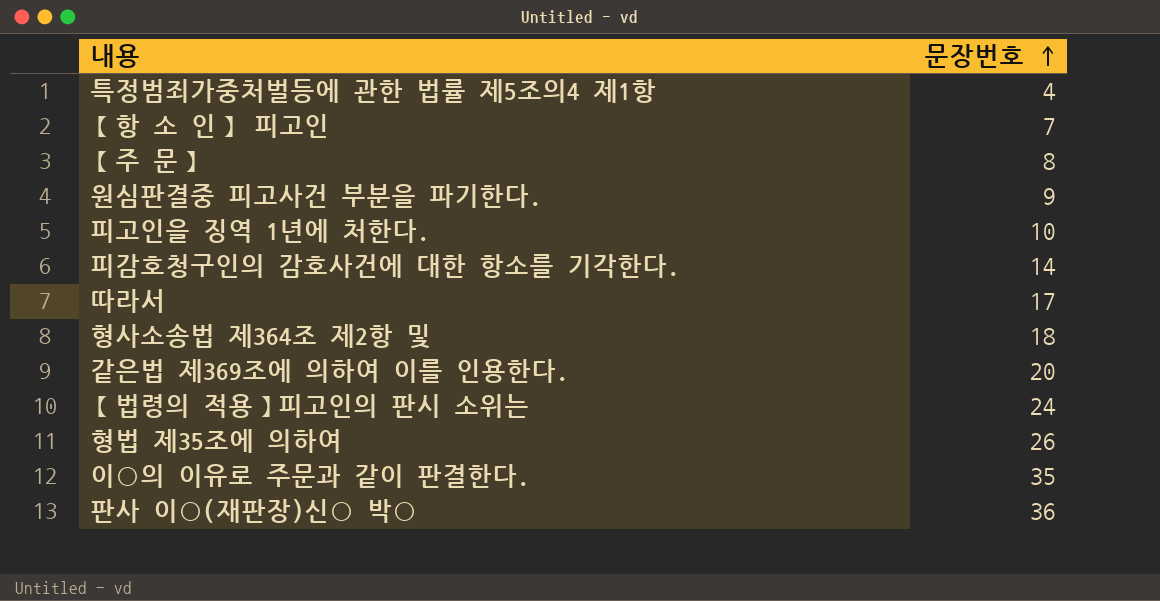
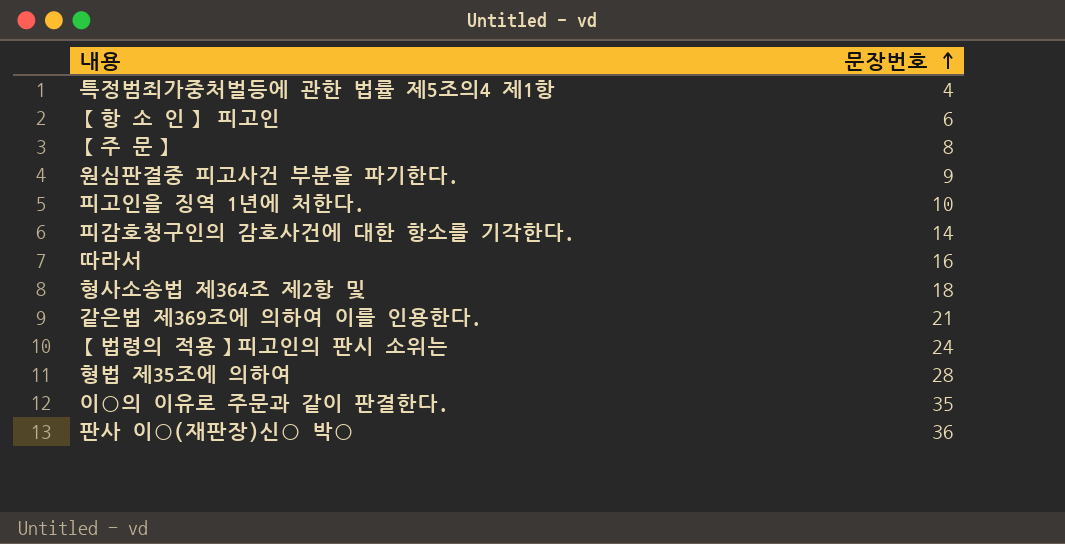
【항 소 인】 피고인 | 문장번호: 7 -> 6
따라서 | 문장번호: 17 -> 16
같은법 제369조에 의하여 이를 인용한다. | 문장번호: 20 -> 21
형법 제35조에 의하여 | 문장번호: 26 -> 28

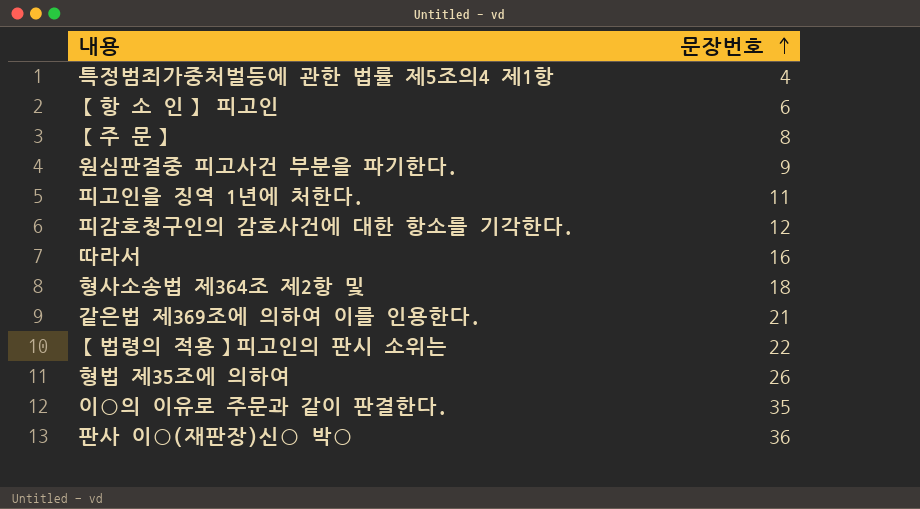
피고인을 징역 1년에 처한다. | 문장번호: 10 -> 11
피감호청구인의 감호사건에 대한 항소를 기각한다. | 문장번호: 14 -> 12
【법령의 적용】피고인의 판시 소위는 | 문장번호: 24 -> 22
형법 제35조에 의하여 | 문장번호: 28 -> 26

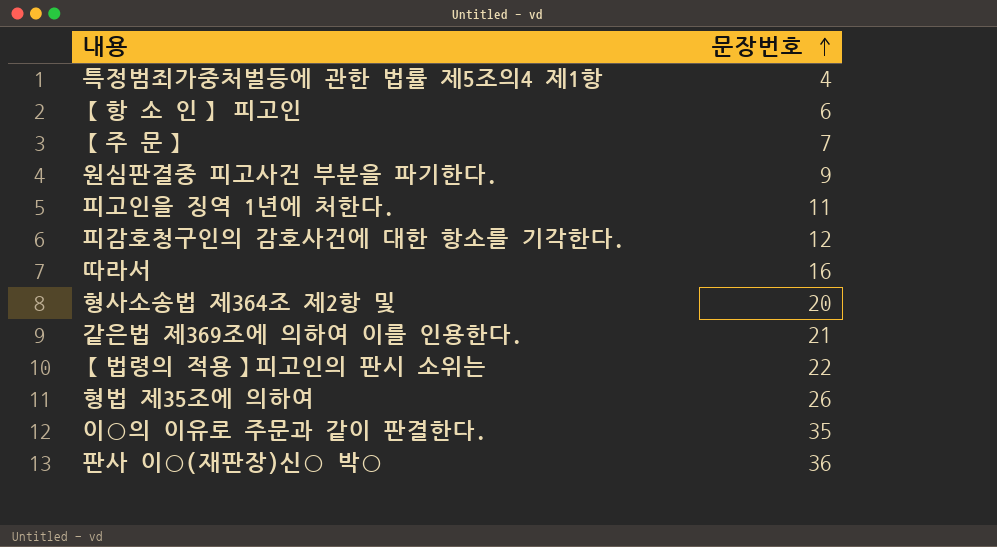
【주 문】 | 문장번호: 8 -> 7
형사소송법 제364조 제2항 및 | 문장번호: 18 -> 20

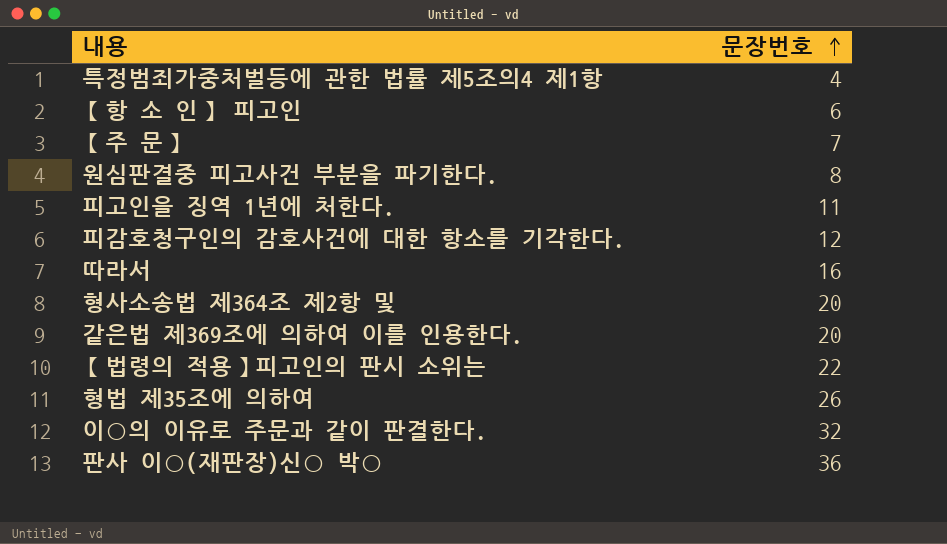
원심판결중 피고사건 부분을 파기한다. | 문장번호: 9 -> 8
같은법 제369조에 의하여 이를 인용한다. | 문장번호: 21 -> 20
이○의 이유로 주문과 같이 판결한다. | 문장번호: 35 -> 32

